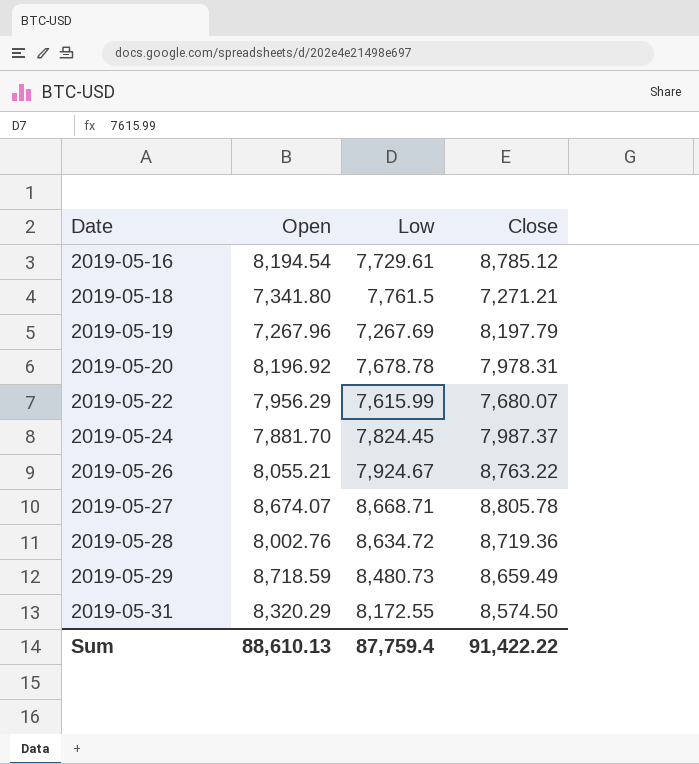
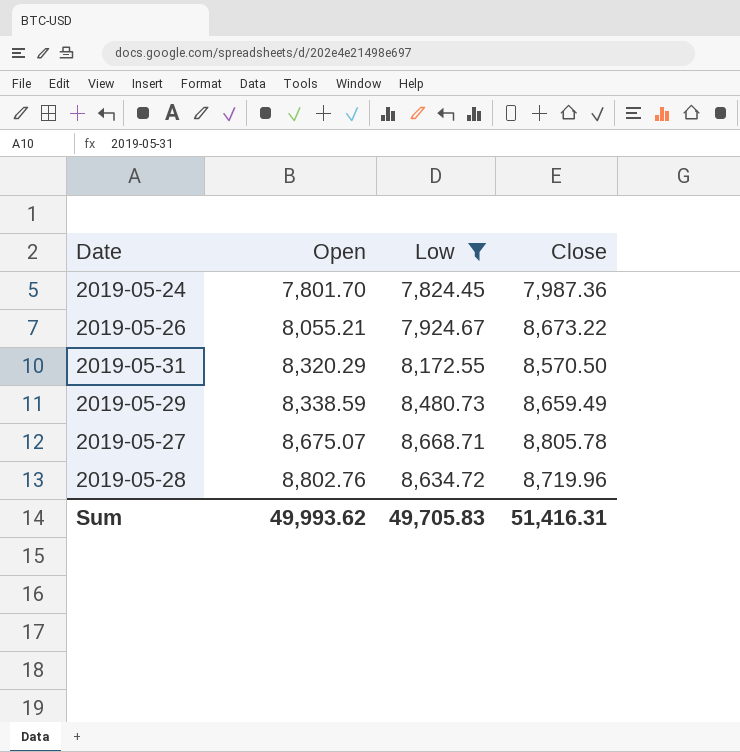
filter: none -> Low >= 7,824.45
row order: Date ascending -> Open ascending
2019-05-24 | Open: 7,881.70 -> 7,801.70
2019-05-24 | Close: 7,987.37 -> 7,987.36
2019-05-26 | Close: 8,763.22 -> 8,673.22
2019-05-31 | Close: 8,574.50 -> 8,570.50
2019-05-29 | Open: 8,718.59 -> 8,338.59
2019-05-27 | Open: 8,674.07 -> 8,675.07
2019-05-28 | Open: 8,002.76 -> 8,802.76
2019-05-28 | Close: 8,719.36 -> 8,719.96
Sum | Open: 88,610.13 -> 49,993.62
Sum | Low: 87,759.4 -> 49,705.83
Sum | Close: 91,422.22 -> 51,416.31

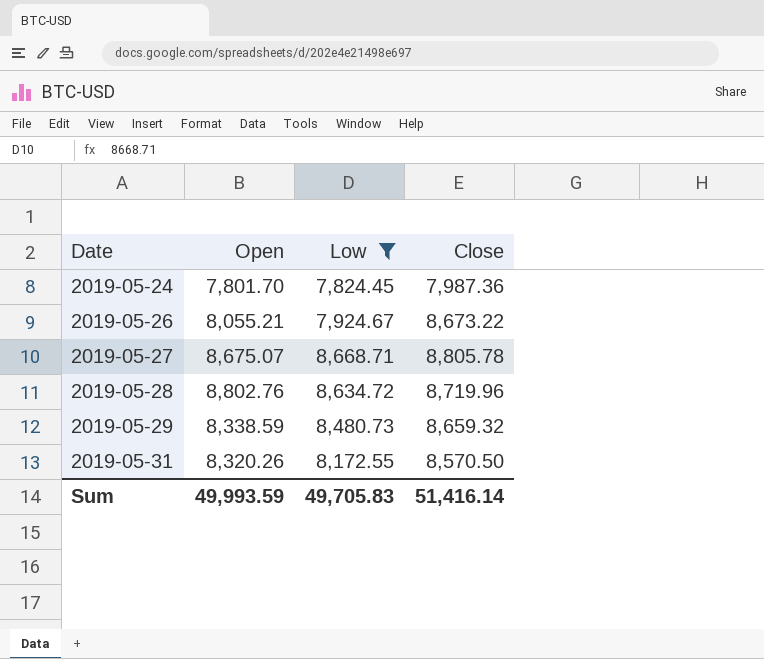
row order: Open ascending -> Date ascending
2019-05-29 | Close: 8,659.49 -> 8,659.32
2019-05-31 | Open: 8,320.29 -> 8,320.26
Sum | Open: 49,993.62 -> 49,993.59
Sum | Close: 51,416.31 -> 51,416.14

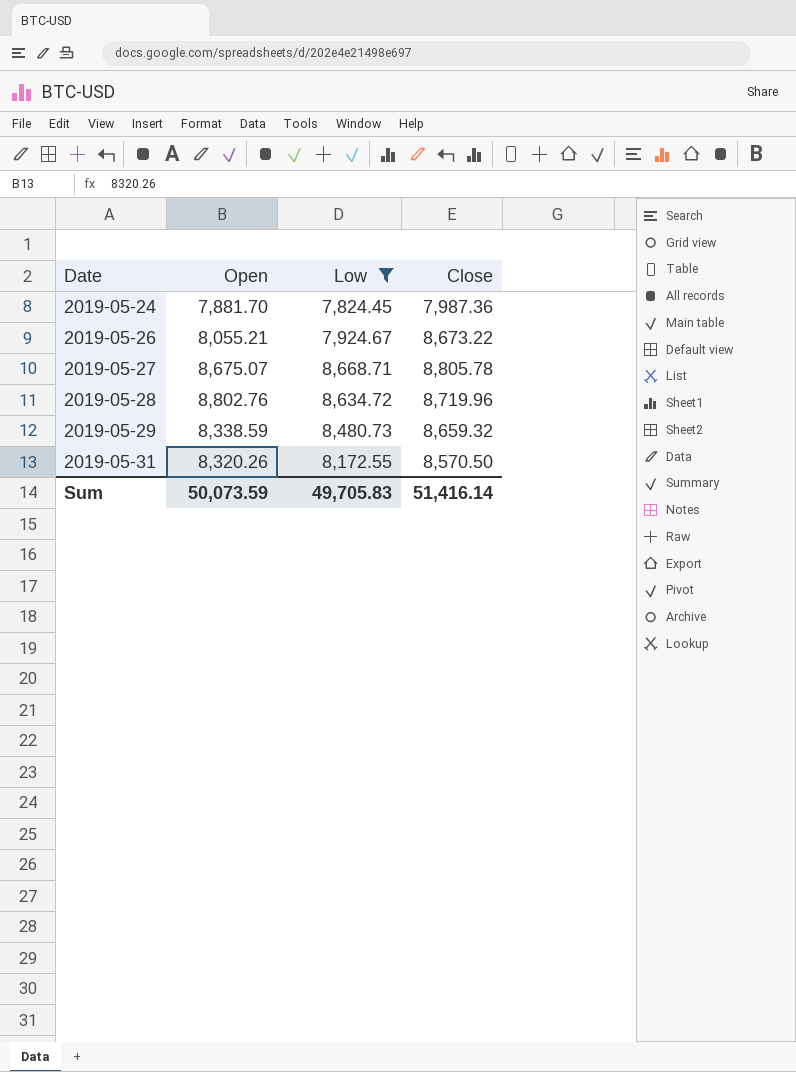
2019-05-24 | Open: 7,801.70 -> 7,881.70
Sum | Open: 49,993.59 -> 50,073.59

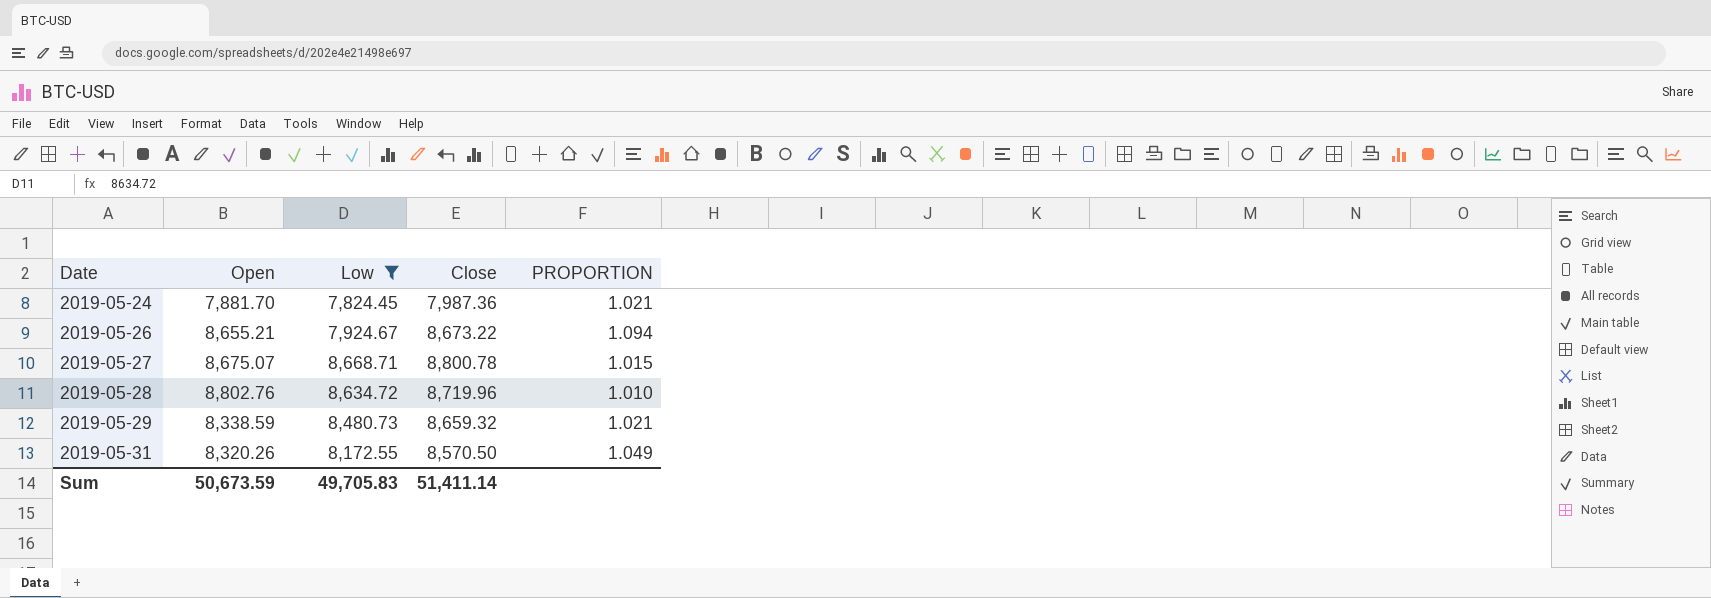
column PROPORTION | formula: none -> [Close] / [Low]
2019-05-26 | Open: 8,055.21 -> 8,655.21
2019-05-27 | Close: 8,805.78 -> 8,800.78
Sum | Open: 50,073.59 -> 50,673.59
Sum | Close: 51,416.14 -> 51,411.14

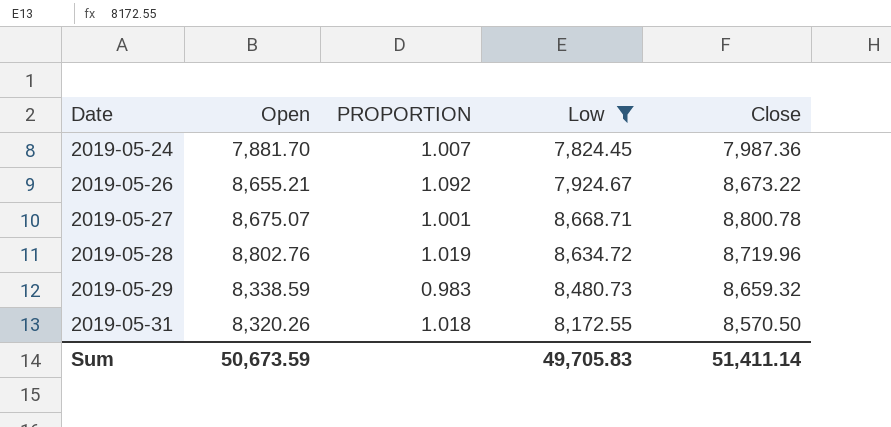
column PROPORTION | formula: [Close] / [Low] -> [Open] / [Low]
column PROPORTION | position: 5 -> 3

